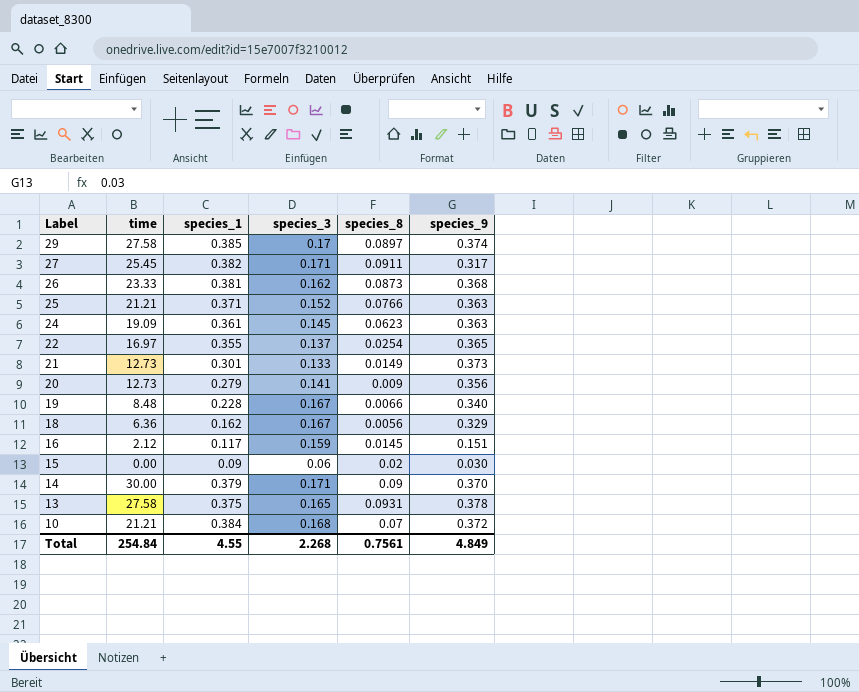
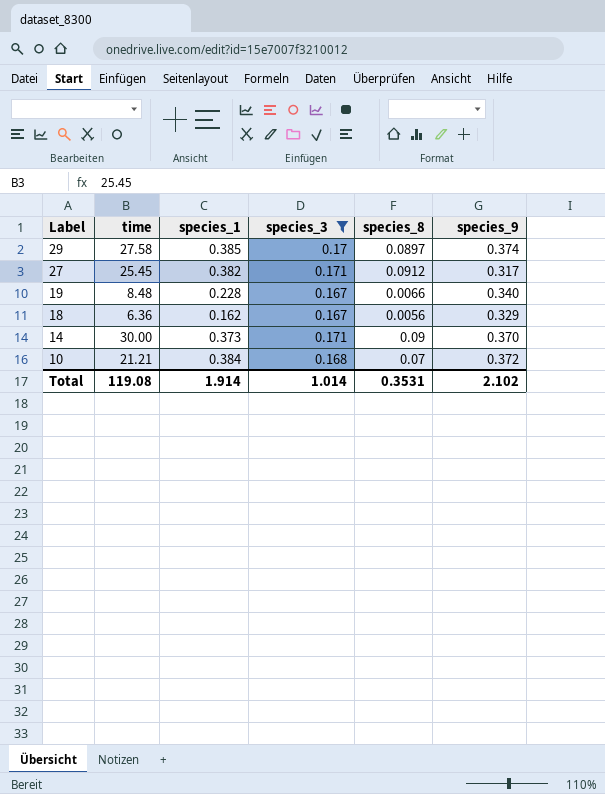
filter: none -> species_3 >= 0.167
27 | species_8: 0.0911 -> 0.0912
14 | species_1: 0.379 -> 0.373
Total | time: 254.84 -> 119.08
Total | species_1: 4.55 -> 1.914
Total | species_3: 2.268 -> 1.014
Total | species_8: 0.7561 -> 0.3531
Total | species_9: 4.849 -> 2.102

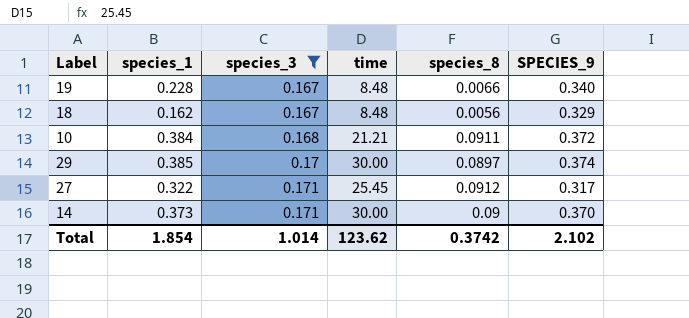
row order: Label descending -> species_3 ascending
column time | position: 2 -> 4
column name: species_9 -> SPECIES_9
18 | time: 6.36 -> 8.48
10 | species_8: 0.07 -> 0.0911
29 | time: 27.58 -> 30.00
27 | species_1: 0.382 -> 0.322
Total | species_1: 1.914 -> 1.854
Total | time: 119.08 -> 123.62
Total | species_8: 0.3531 -> 0.3742

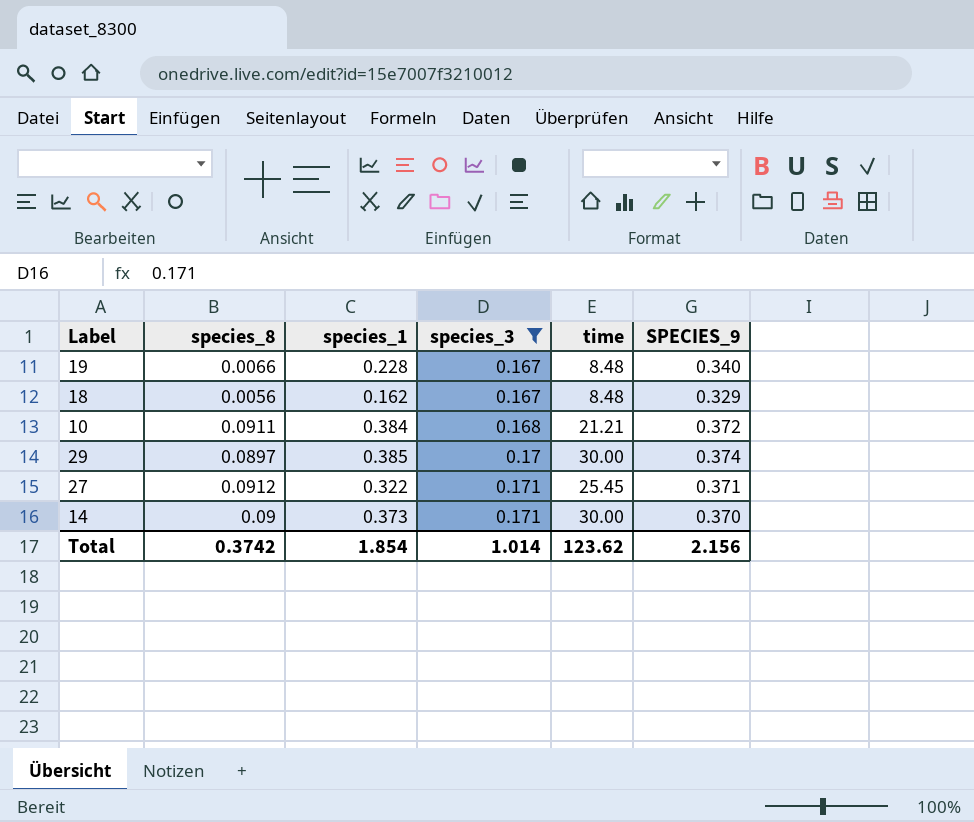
column species_8 | position: 5 -> 2
27 | SPECIES_9: 0.317 -> 0.371
Total | SPECIES_9: 2.102 -> 2.156

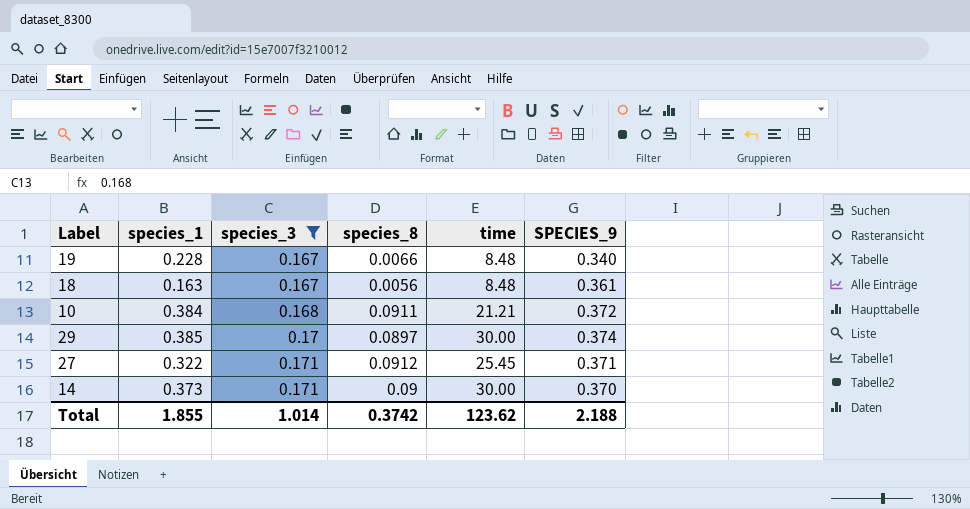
column species_8 | position: 2 -> 4
18 | species_1: 0.162 -> 0.163
18 | SPECIES_9: 0.329 -> 0.361
Total | species_1: 1.854 -> 1.855
Total | SPECIES_9: 2.156 -> 2.188

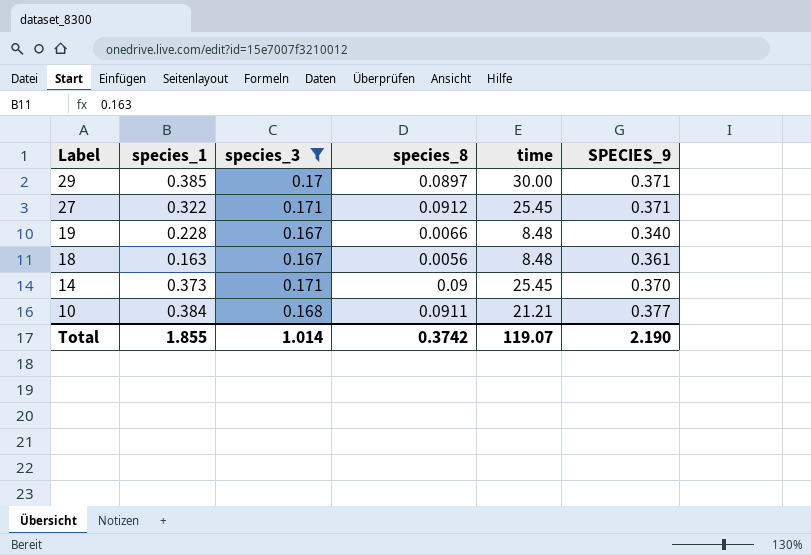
row order: species_3 ascending -> Label descending
29 | SPECIES_9: 0.374 -> 0.371
14 | time: 30.00 -> 25.45
10 | SPECIES_9: 0.372 -> 0.377
Total | time: 123.62 -> 119.07
Total | SPECIES_9: 2.188 -> 2.190

